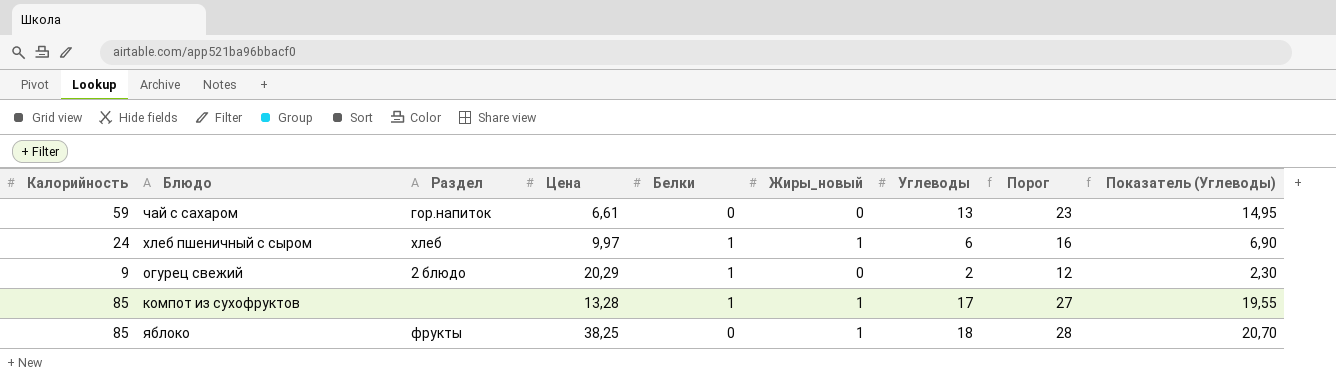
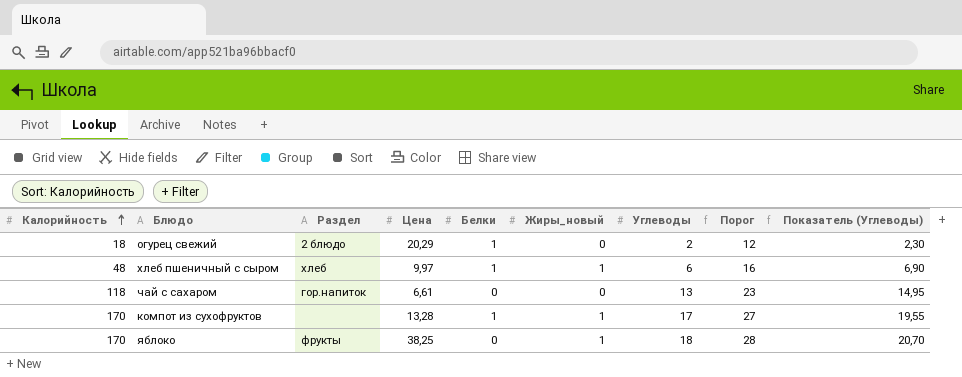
row order: none -> Калорийность ascending
огурец свежий | Калорийность: 9 -> 18
хлеб пшеничный с сыром | Калорийность: 24 -> 48
чай с сахаром | Калорийность: 59 -> 118
компот из сухофруктов | Калорийность: 85 -> 170
яблоко | Калорийность: 85 -> 170

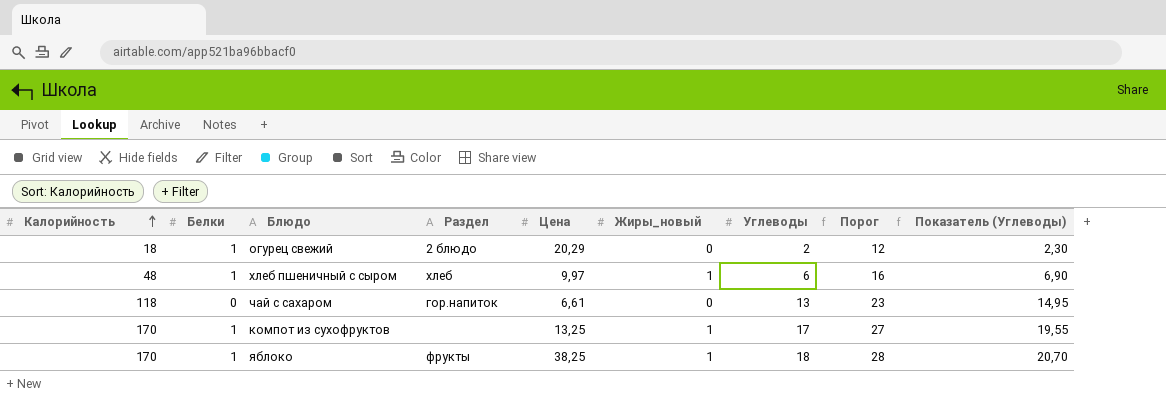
column Белки | position: 5 -> 2
компот из сухофруктов | Цена: 13,28 -> 13,25
яблоко | Белки: 0 -> 1

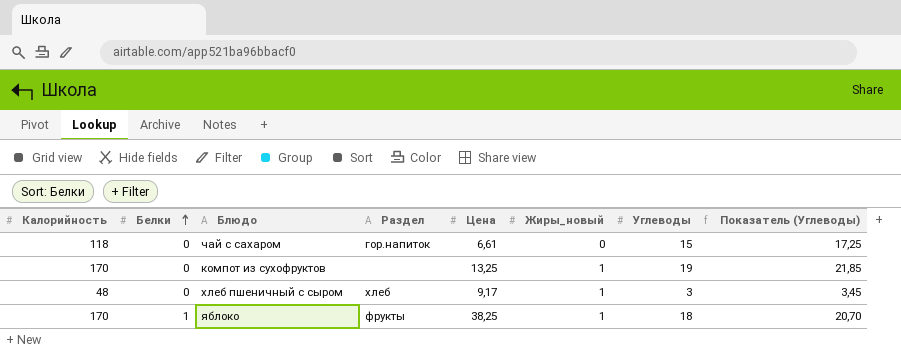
row order: Калорийность ascending -> Белки ascending
column Порог | formula: [Углеводы] + 10 -> none
row огурец свежий: 18 | 1 | 2 блюдо | 20,29 | 0 | 2 | 12 | 2,30 -> none
чай с сахаром | Углеводы: 13 -> 15
чай с сахаром | Показатель (Углеводы): 14,95 -> 17,25
компот из сухофруктов | Белки: 1 -> 0
компот из сухофруктов | Углеводы: 17 -> 19
компот из сухофруктов | Показатель (Углеводы): 19,55 -> 21,85
хлеб пшеничный с сыром | Белки: 1 -> 0
хлеб пшеничный с сыром | Цена: 9,97 -> 9,17
хлеб пшеничный с сыром | Углеводы: 6 -> 3
хлеб пшеничный с сыром | Показатель (Углеводы): 6,90 -> 3,45

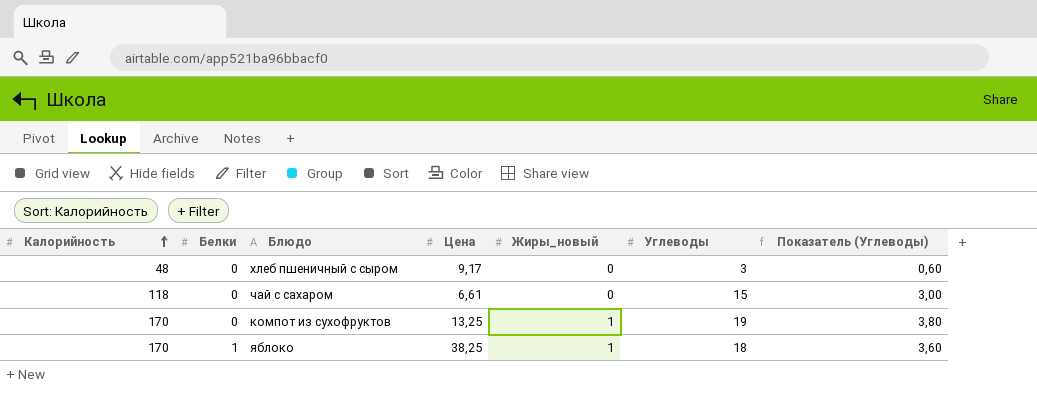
row order: Белки ascending -> Калорийность ascending
column Раздел | position: 4 -> none
column Показатель (Углеводы) | formula: [Углеводы] * 1,15 -> [Углеводы] * 0,2
хлеб пшеничный с сыром | Жиры_новый: 1 -> 0

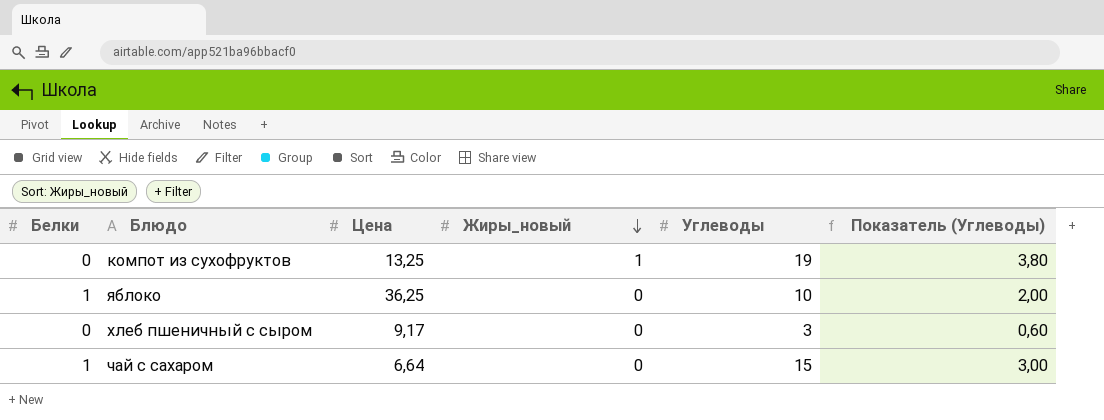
row order: Калорийность ascending -> Жиры_новый descending
column Калорийность | position: 1 -> none
яблоко | Цена: 38,25 -> 36,25
яблоко | Жиры_новый: 1 -> 0
яблоко | Углеводы: 18 -> 10
яблоко | Показатель (Углеводы): 3,60 -> 2,00
чай с сахаром | Белки: 0 -> 1
чай с сахаром | Цена: 6,61 -> 6,64

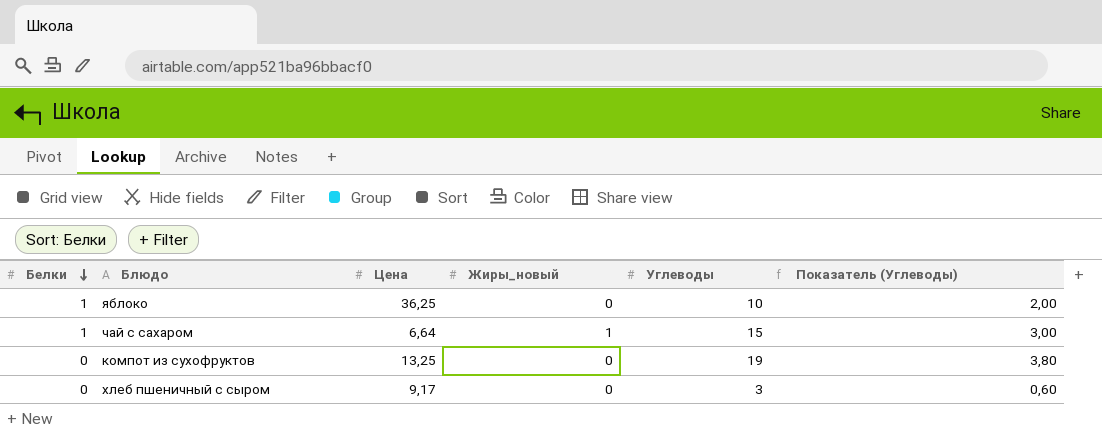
row order: Жиры_новый descending -> Белки descending
чай с сахаром | Жиры_новый: 0 -> 1
компот из сухофруктов | Жиры_новый: 1 -> 0

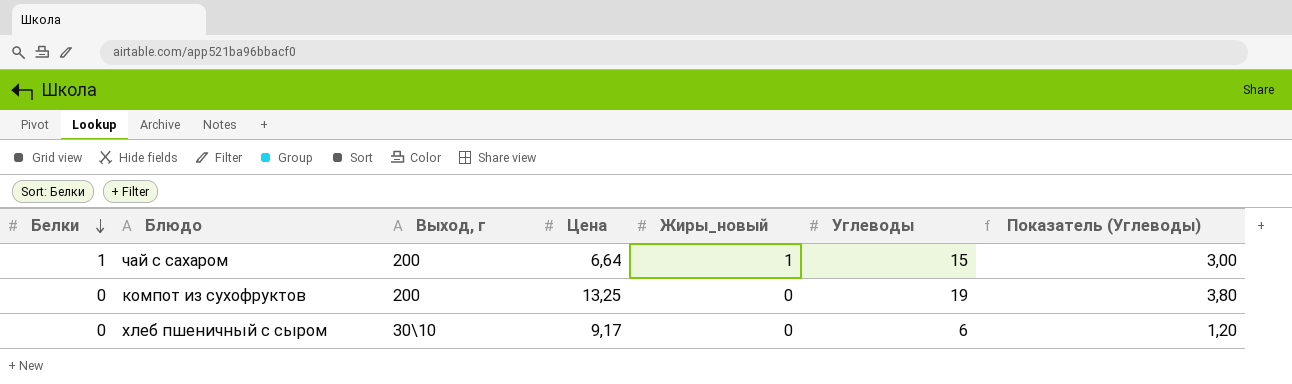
column Выход, г | position: none -> 3
row яблоко: 1 | 36,25 | 0 | 10 | 2,00 -> none
хлеб пшеничный с сыром | Углеводы: 3 -> 6
хлеб пшеничный с сыром | Показатель (Углеводы): 0,60 -> 1,20

